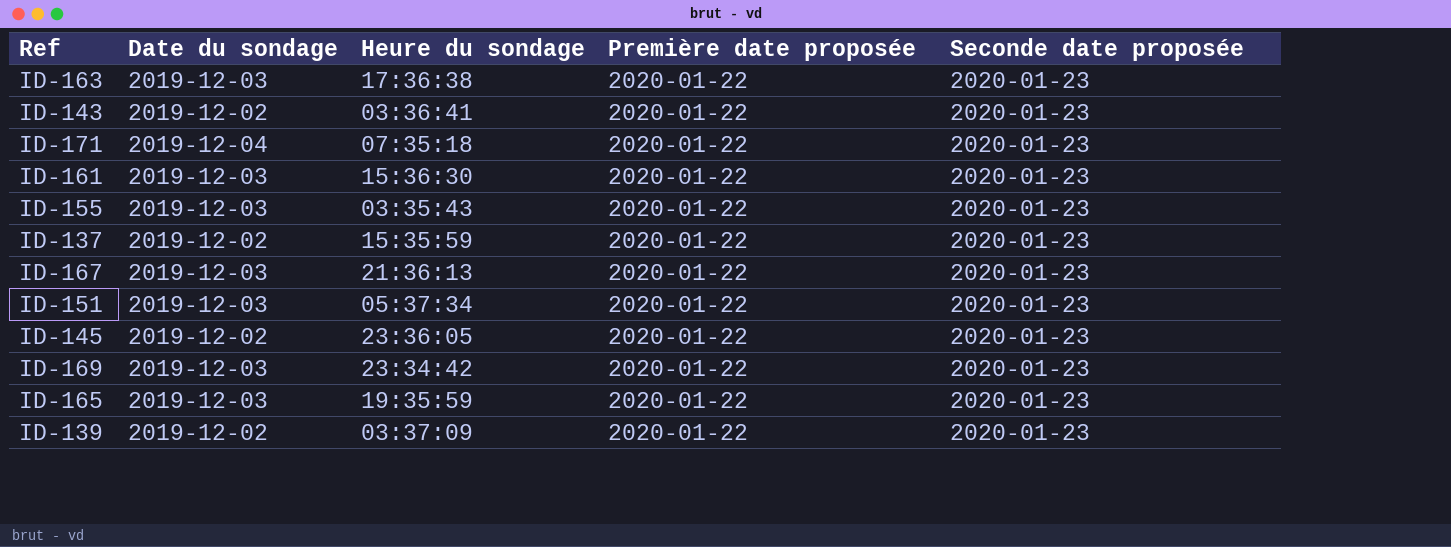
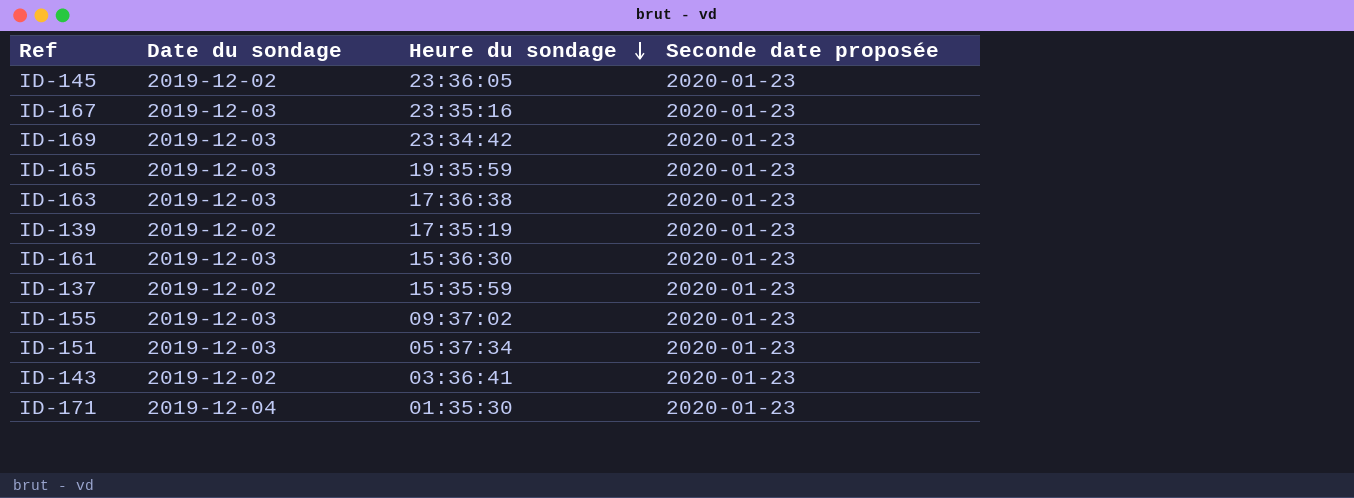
row order: none -> Heure du sondage descending
column Première date proposée | position: 4 -> none
ID-167 | Heure du sondage: 21:36:13 -> 23:35:16
ID-139 | Heure du sondage: 03:37:09 -> 17:35:19
ID-155 | Heure du sondage: 03:35:43 -> 09:37:02
ID-171 | Heure du sondage: 07:35:18 -> 01:35:30

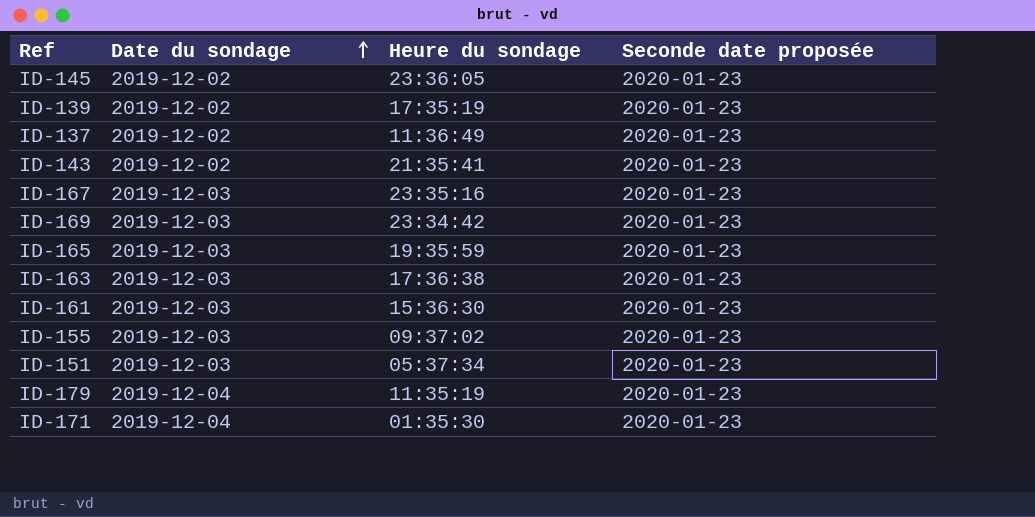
row order: Heure du sondage descending -> Date du sondage ascending
ID-137 | Heure du sondage: 15:35:59 -> 11:36:49
ID-143 | Heure du sondage: 03:36:41 -> 21:35:41
row ID-179: none -> 2019-12-04 | 11:35:19 | 2020-01-23

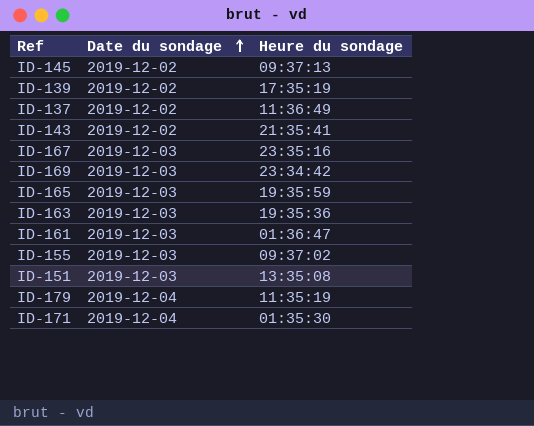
column Seconde date proposée | position: 4 -> none
ID-145 | Heure du sondage: 23:36:05 -> 09:37:13
ID-163 | Heure du sondage: 17:36:38 -> 19:35:36
ID-161 | Heure du sondage: 15:36:30 -> 01:36:47
ID-151 | Heure du sondage: 05:37:34 -> 13:35:08

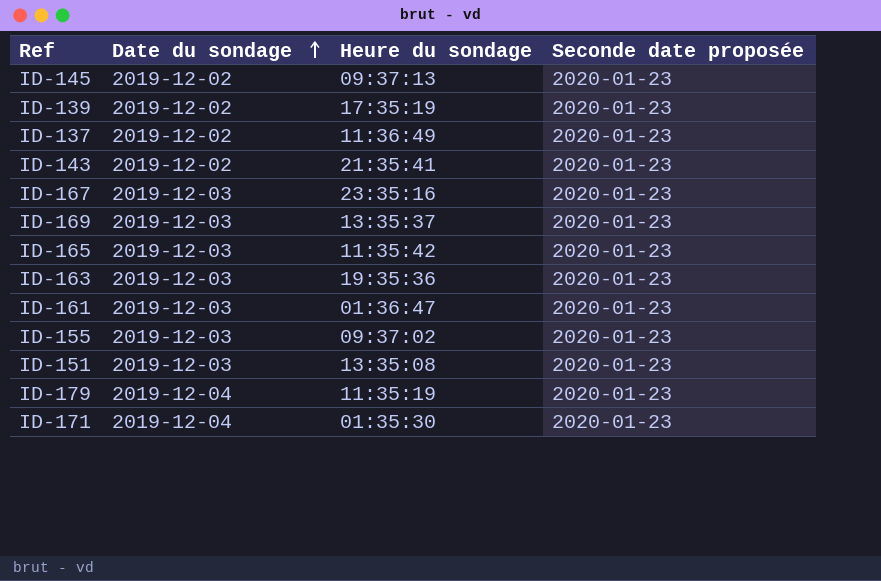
column Seconde date proposée | position: none -> 4
ID-169 | Heure du sondage: 23:34:42 -> 13:35:37
ID-165 | Heure du sondage: 19:35:59 -> 11:35:42

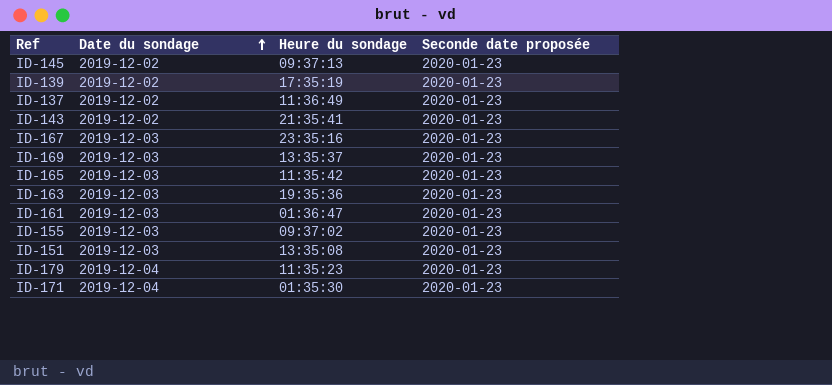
ID-179 | Heure du sondage: 11:35:19 -> 11:35:23

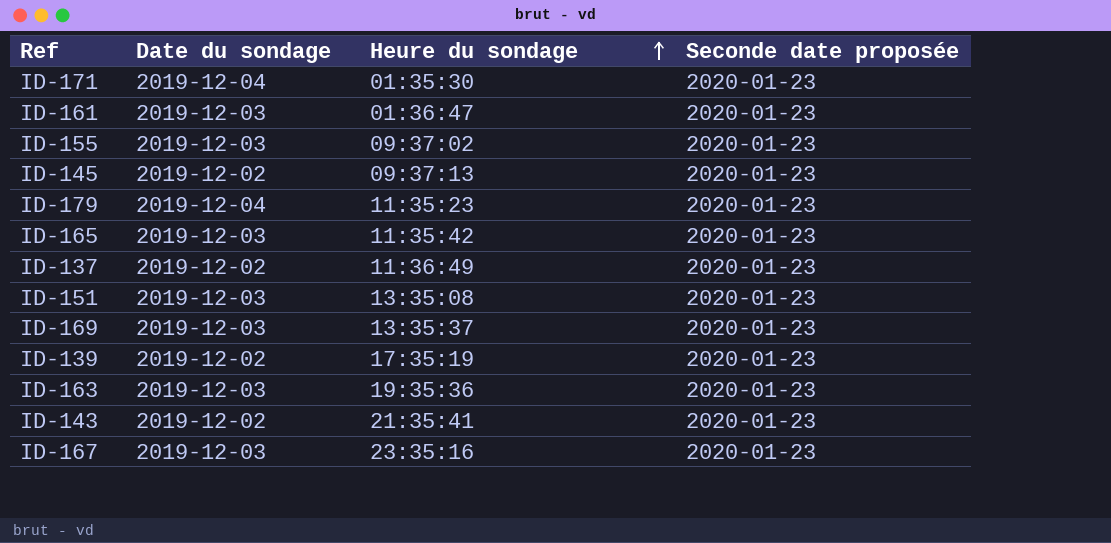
row order: Date du sondage ascending -> Heure du sondage ascending

